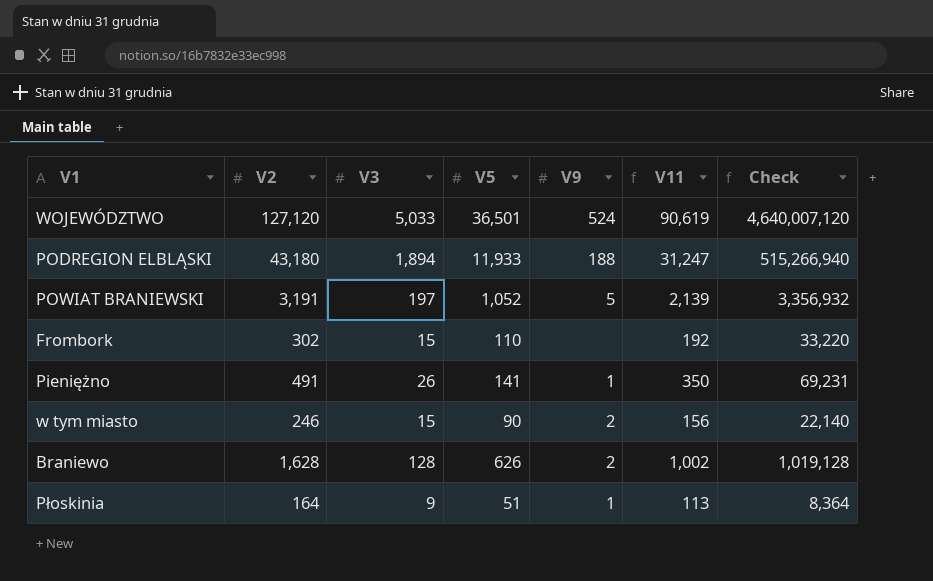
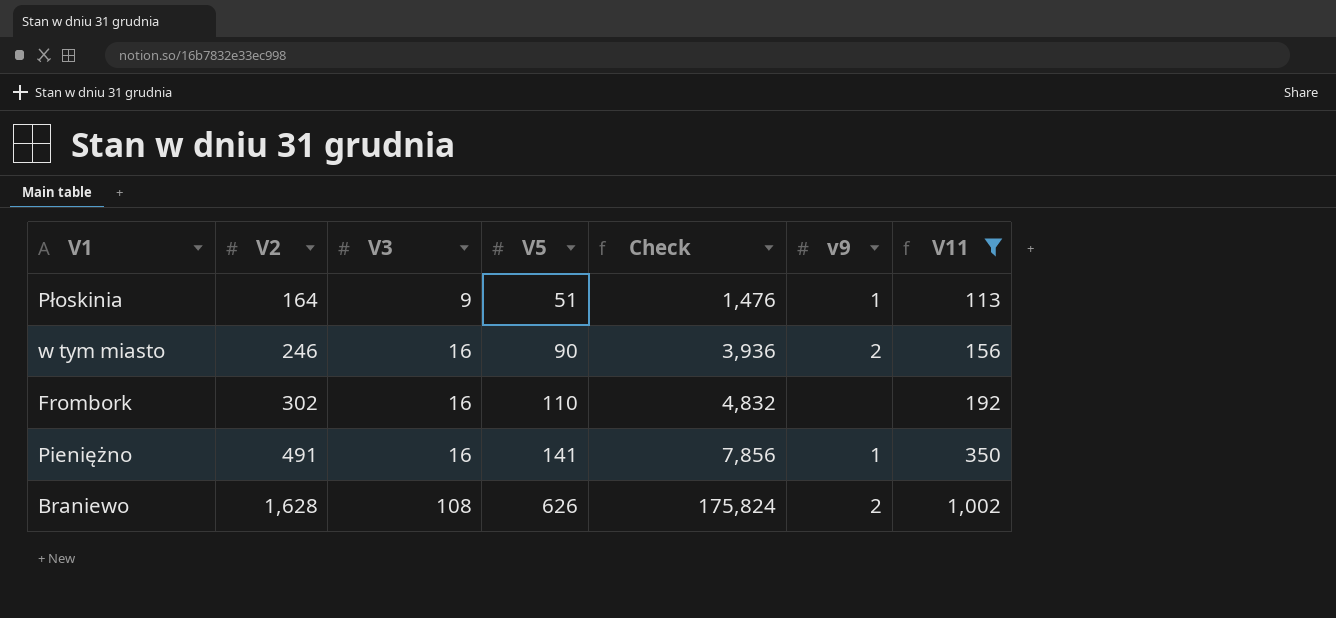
filter: none -> V11 <= 1,002
row order: none -> V2 ascending
column Check | formula: [V2] * [V5] -> [V2] * [V3]
column Check | position: 7 -> 5
column name: V9 -> v9
w tym miasto | V3: 15 -> 16
Frombork | V3: 15 -> 16
Pieniężno | V3: 26 -> 16
Braniewo | V3: 128 -> 108

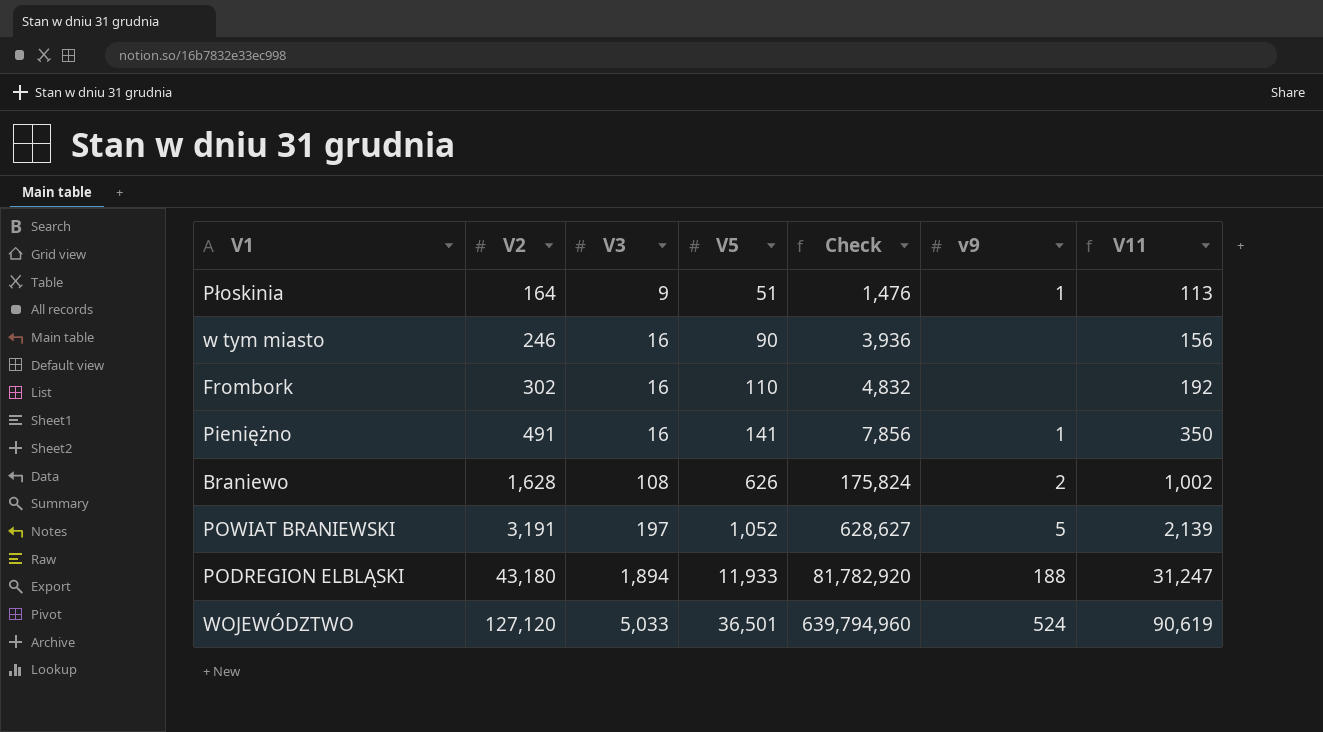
filter: V11 <= 1,002 -> none
w tym miasto | v9: 2 -> none

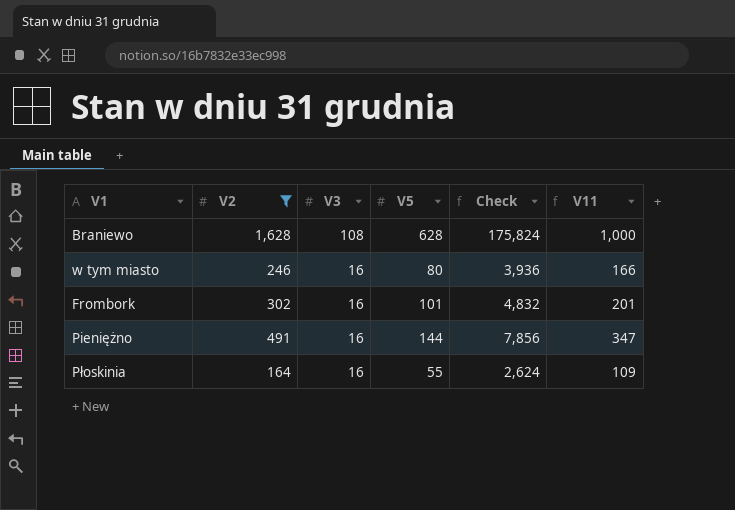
filter: none -> V2 <= 1,628
row order: V2 ascending -> V3 descending
column v9 | position: 6 -> none
Braniewo | V5: 626 -> 628
Braniewo | V11: 1,002 -> 1,000
w tym miasto | V5: 90 -> 80
w tym miasto | V11: 156 -> 166
Frombork | V5: 110 -> 101
Frombork | V11: 192 -> 201
Pieniężno | V5: 141 -> 144
Pieniężno | V11: 350 -> 347
Płoskinia | V3: 9 -> 16
Płoskinia | V5: 51 -> 55
Płoskinia | Check: 1,476 -> 2,624
Płoskinia | V11: 113 -> 109

